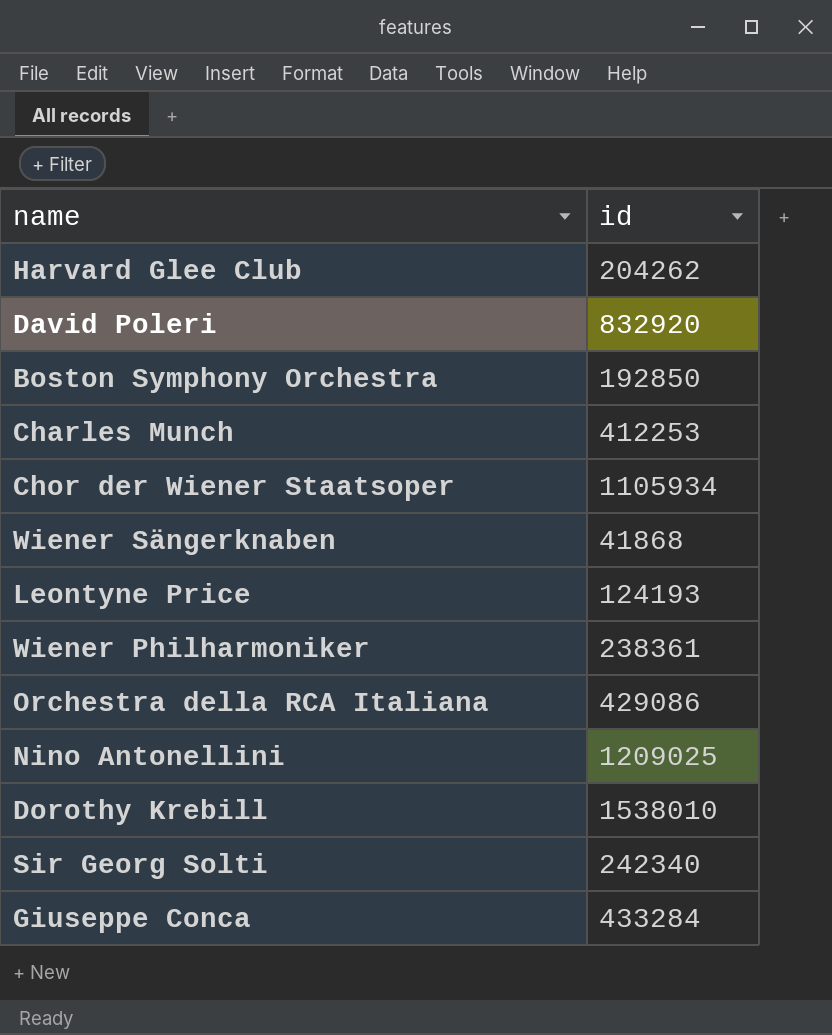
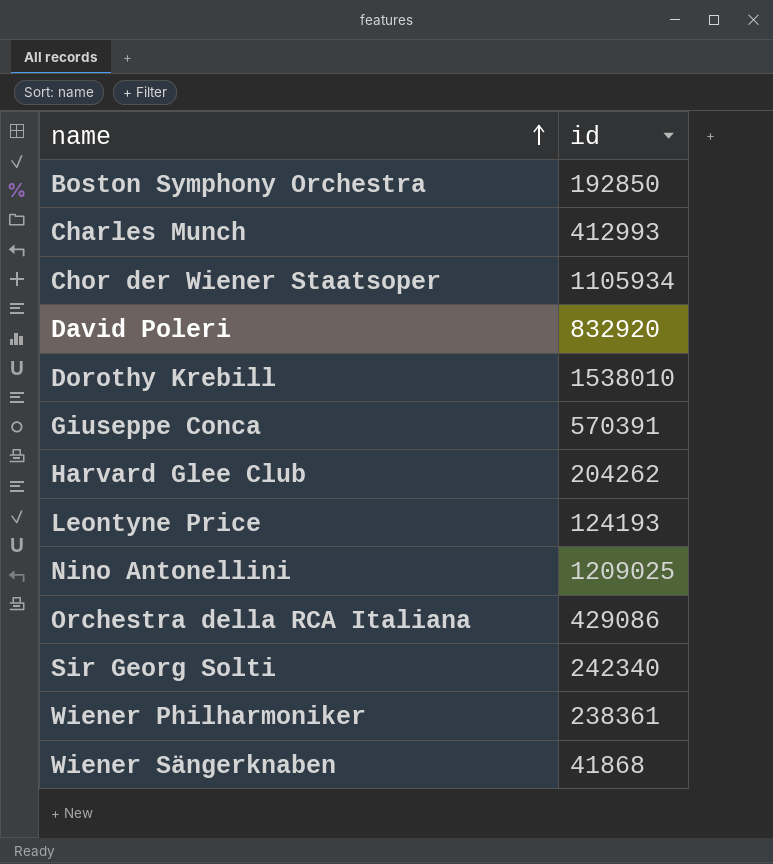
row order: none -> name ascending
Charles Munch | id: 412253 -> 412993
Giuseppe Conca | id: 433284 -> 570391

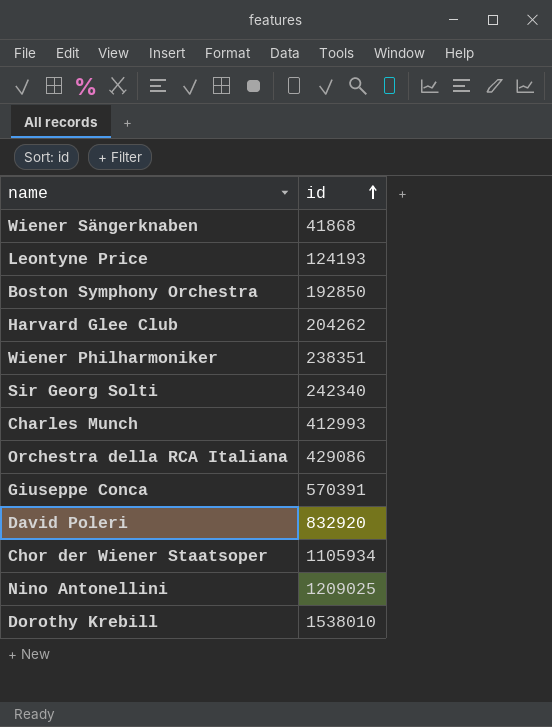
row order: name ascending -> id ascending
Wiener Philharmoniker | id: 238361 -> 238351

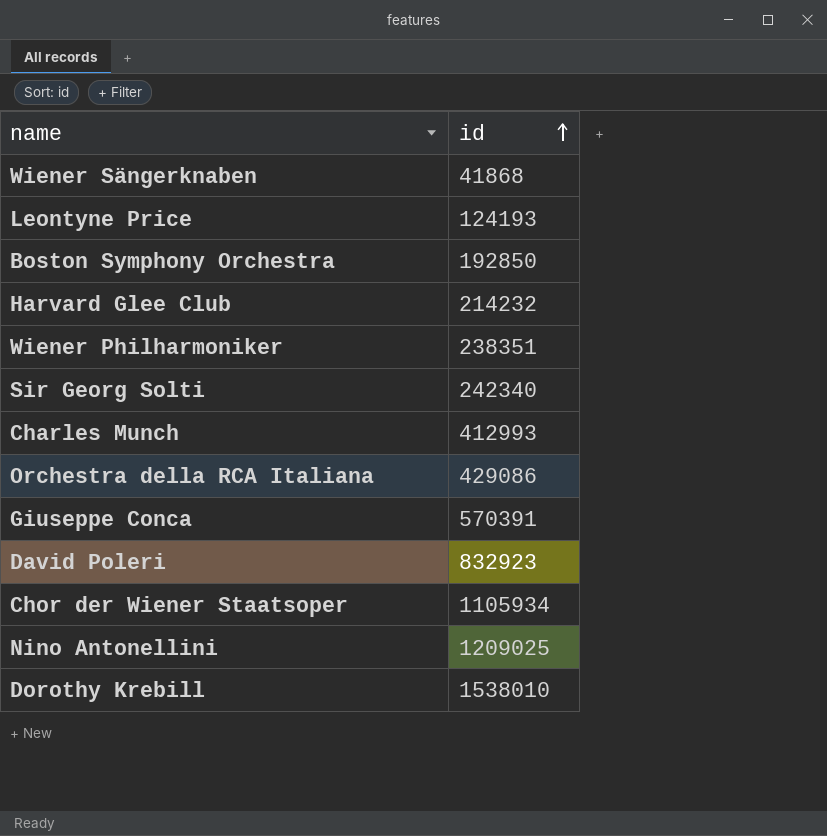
Harvard Glee Club | id: 204262 -> 214232
David Poleri | id: 832920 -> 832923

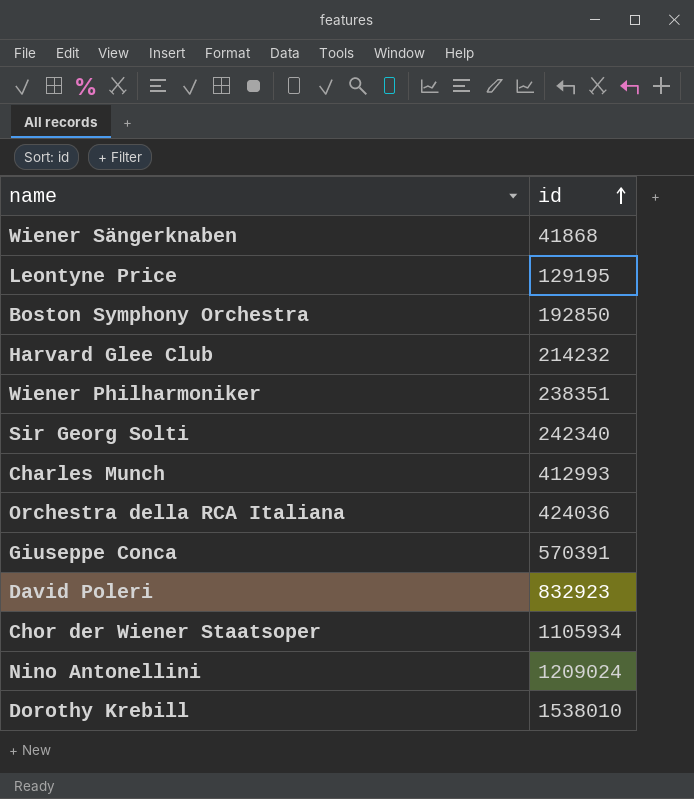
Leontyne Price | id: 124193 -> 129195
Orchestra della RCA Italiana | id: 429086 -> 424036
Nino Antonellini | id: 1209025 -> 1209024

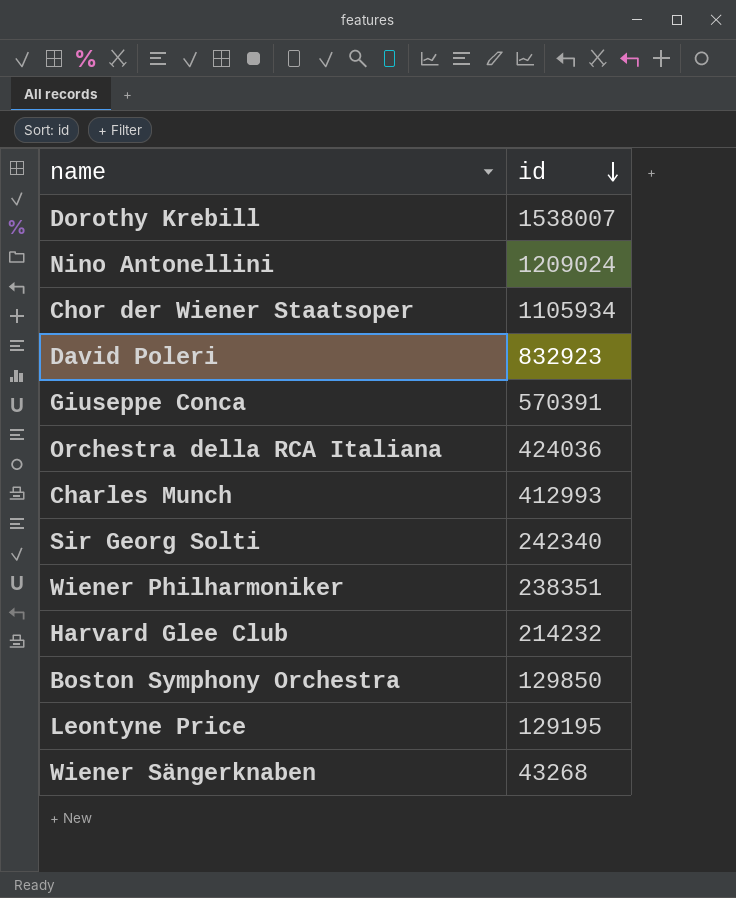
row order: id ascending -> id descending
Dorothy Krebill | id: 1538010 -> 1538007
Boston Symphony Orchestra | id: 192850 -> 129850
Wiener Sängerknaben | id: 41868 -> 43268

